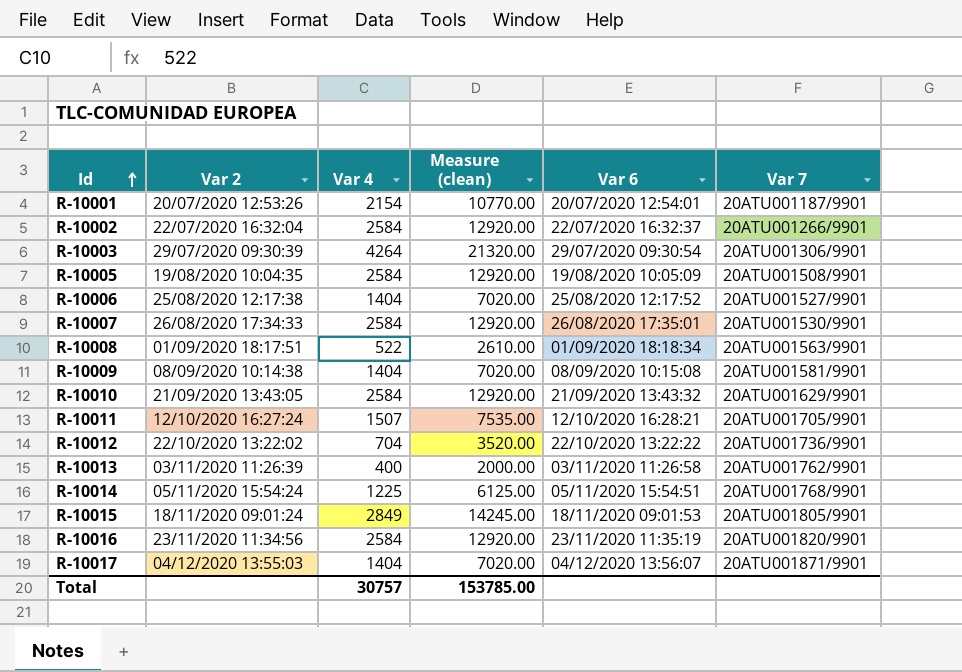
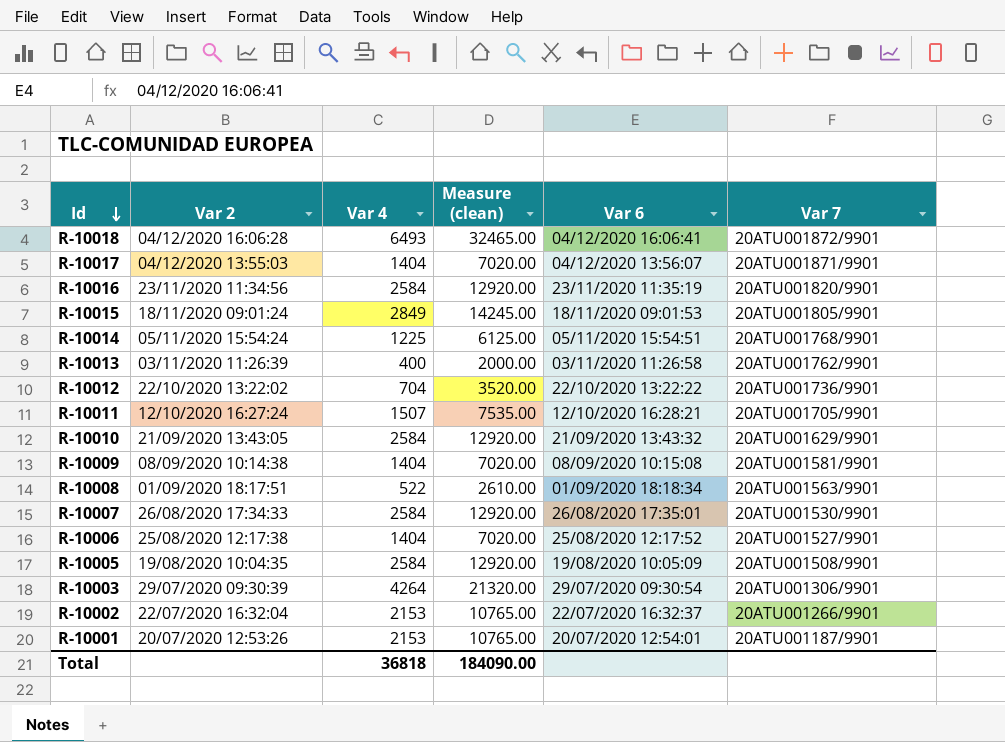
row order: Id ascending -> Id descending
row R-10018: none -> 04/12/2020 16:06:28 | 6493 | 32465.00 | 04/12/2020 16:06:41 | 20ATU001872/9901
R-10002 | Var 4: 2584 -> 2153
R-10002 | Measure (clean): 12920.00 -> 10765.00
R-10001 | Var 4: 2154 -> 2153
R-10001 | Measure (clean): 10770.00 -> 10765.00
Total | Var 4: 30757 -> 36818
Total | Measure (clean): 153785.00 -> 184090.00

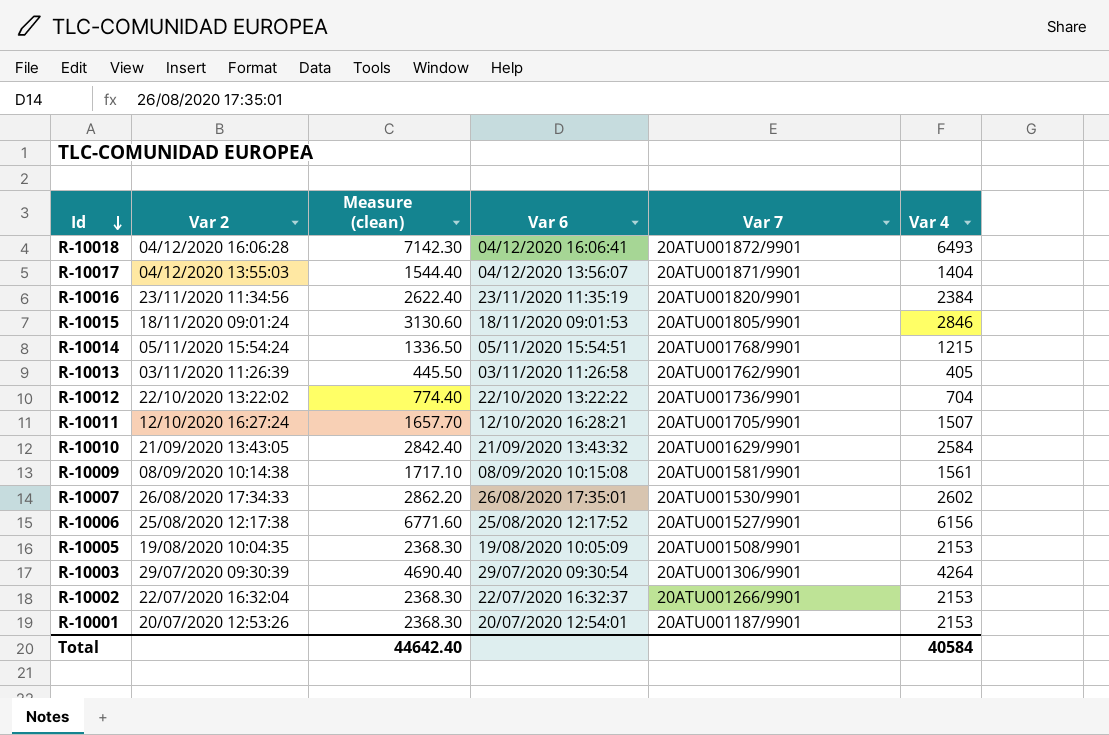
column Measure (clean) | formula: [Var 4] * 5 -> [Var 4] * 1.1
column Var 4 | position: 3 -> 6
row R-10008: 01/09/2020 18:17:51 | 522 | 2610.00 | 01/09/2020 18:18:34 | 20ATU001563/9901 -> none
R-10016 | Var 4: 2584 -> 2384
R-10015 | Var 4: 2849 -> 2846
R-10014 | Var 4: 1225 -> 1215
R-10013 | Var 4: 400 -> 405
R-10009 | Var 4: 1404 -> 1561
R-10007 | Var 4: 2584 -> 2602
R-10006 | Var 4: 1404 -> 6156
R-10005 | Var 4: 2584 -> 2153
Total | Measure (clean): 184090.00 -> 44642.40
Total | Var 4: 36818 -> 40584

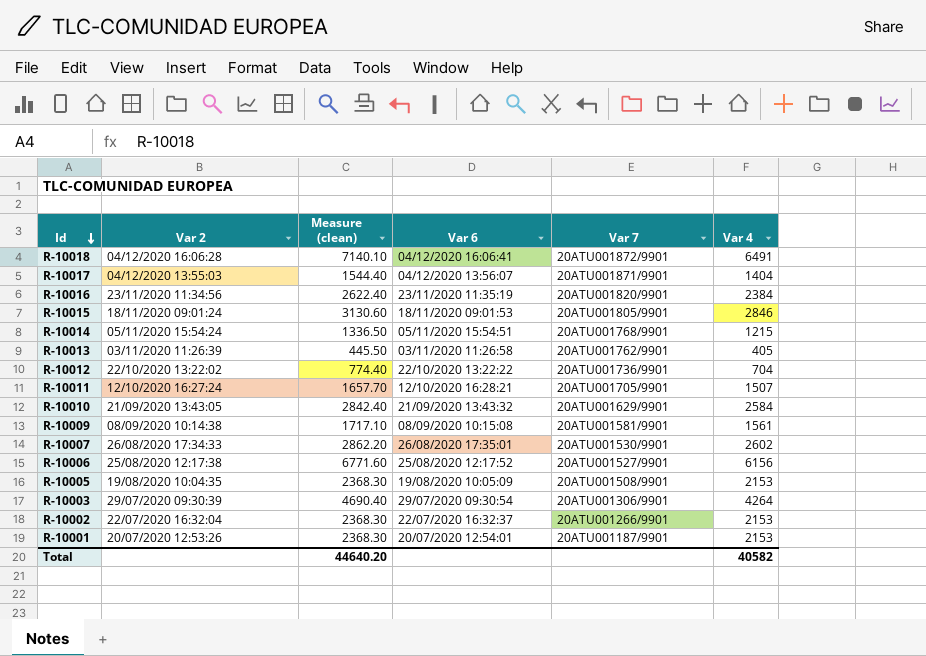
R-10018 | Measure (clean): 7142.30 -> 7140.10
R-10018 | Var 4: 6493 -> 6491
Total | Measure (clean): 44642.40 -> 44640.20
Total | Var 4: 40584 -> 40582

